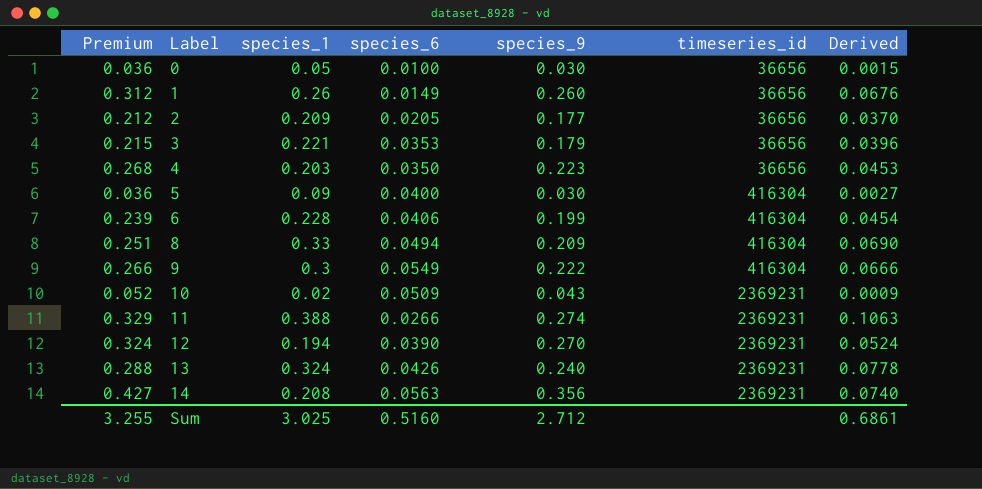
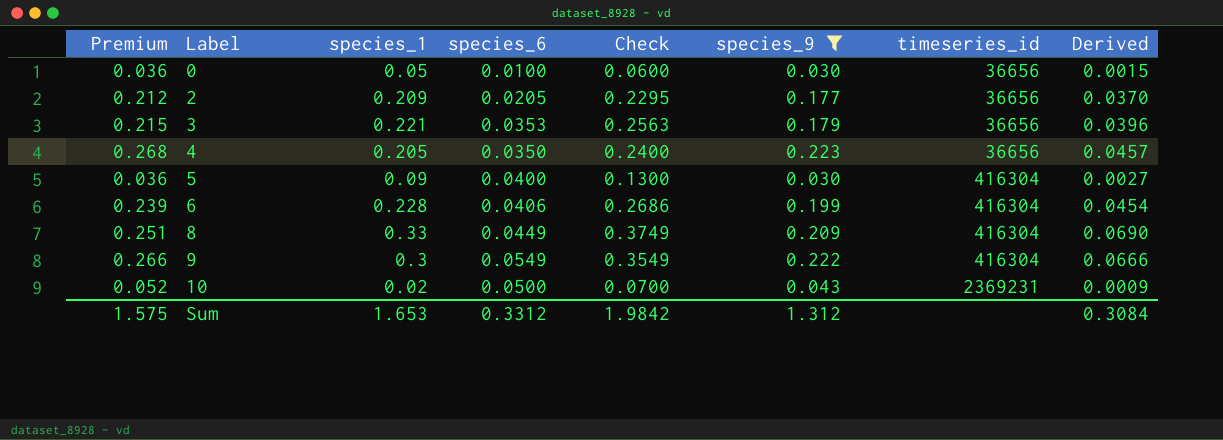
filter: none -> species_9 <= 0.223
column Check | formula: none -> [species_1] + [species_6]
4 | species_1: 0.203 -> 0.205
4 | Derived: 0.0453 -> 0.0457
8 | species_6: 0.0494 -> 0.0449
10 | species_6: 0.0509 -> 0.0500
Sum | Premium: 3.255 -> 1.575
Sum | species_1: 3.025 -> 1.653
Sum | species_6: 0.5160 -> 0.3312
Sum | species_9: 2.712 -> 1.312
Sum | Derived: 0.6861 -> 0.3084

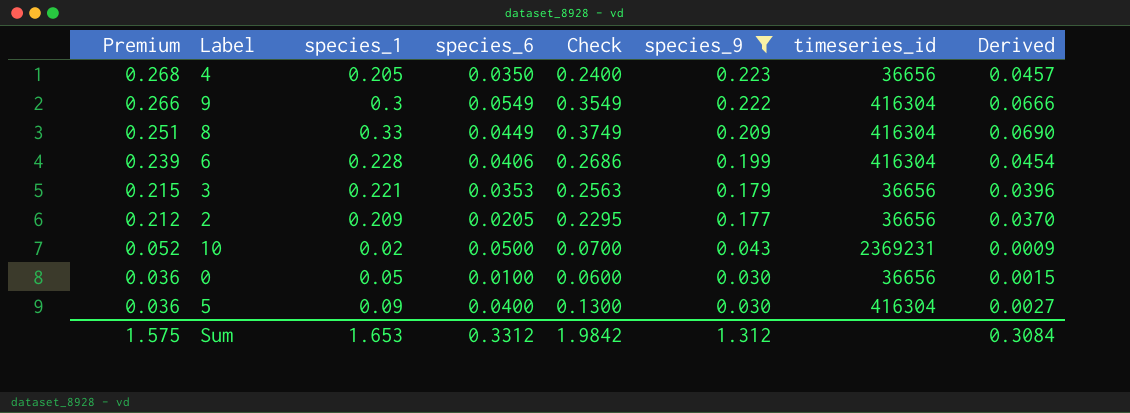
row order: Label ascending -> Premium descending

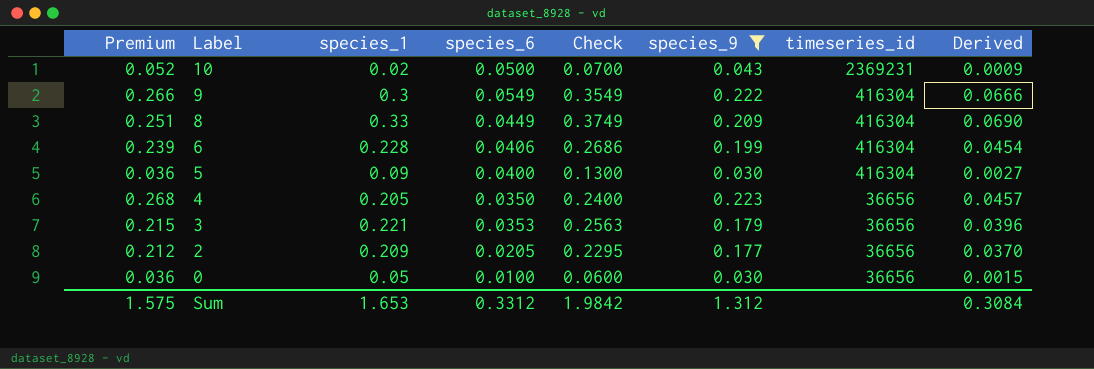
row order: Premium descending -> Label descending

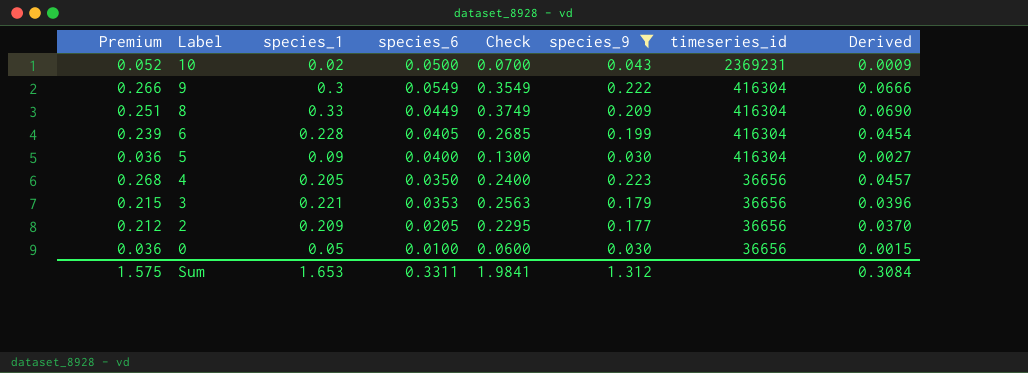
6 | species_6: 0.0406 -> 0.0405
6 | Check: 0.2686 -> 0.2685
Sum | species_6: 0.3312 -> 0.3311
Sum | Check: 1.9842 -> 1.9841

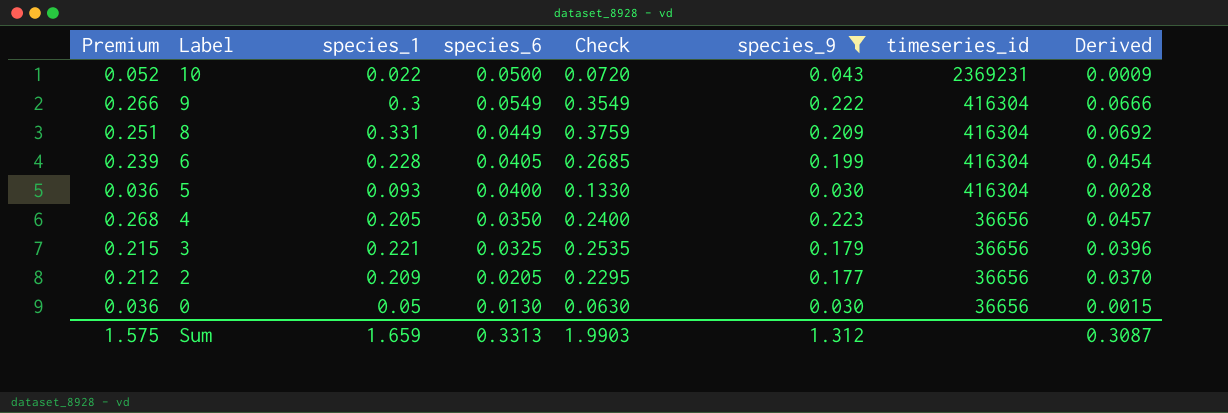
10 | species_1: 0.02 -> 0.022
10 | Check: 0.0700 -> 0.0720
8 | species_1: 0.33 -> 0.331
8 | Check: 0.3749 -> 0.3759
8 | Derived: 0.0690 -> 0.0692
5 | species_1: 0.09 -> 0.093
5 | Check: 0.1300 -> 0.1330
5 | Derived: 0.0027 -> 0.0028
3 | species_6: 0.0353 -> 0.0325
3 | Check: 0.2563 -> 0.2535
0 | species_6: 0.0100 -> 0.0130
0 | Check: 0.0600 -> 0.0630
Sum | species_1: 1.653 -> 1.659
Sum | species_6: 0.3311 -> 0.3313
Sum | Check: 1.9841 -> 1.9903
Sum | Derived: 0.3084 -> 0.3087

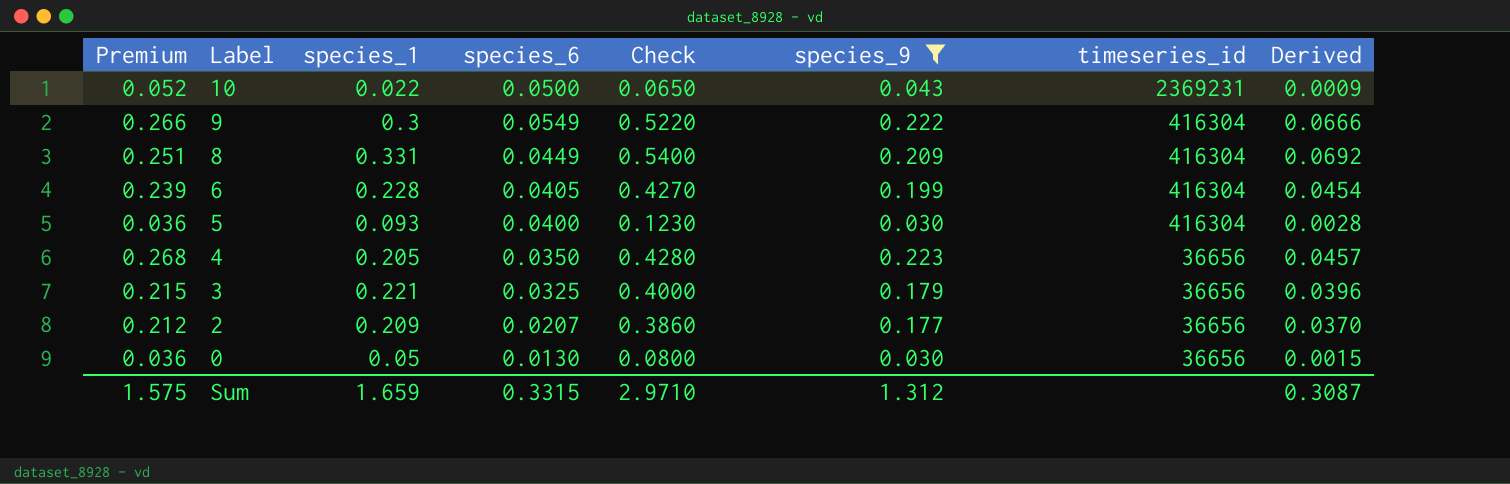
column Check | formula: [species_1] + [species_6] -> [species_1] + [species_9]
2 | species_6: 0.0205 -> 0.0207
Sum | species_6: 0.3313 -> 0.3315
Sum | Check: 1.9903 -> 2.9710

